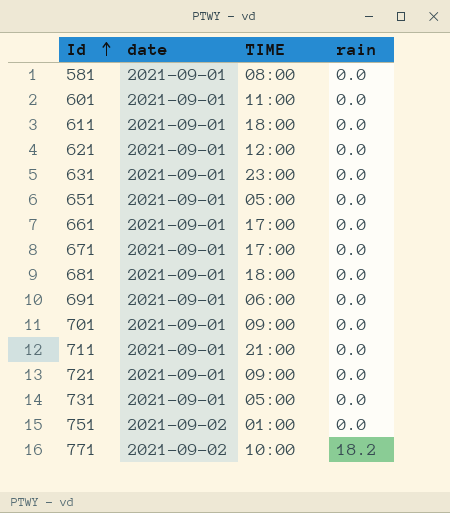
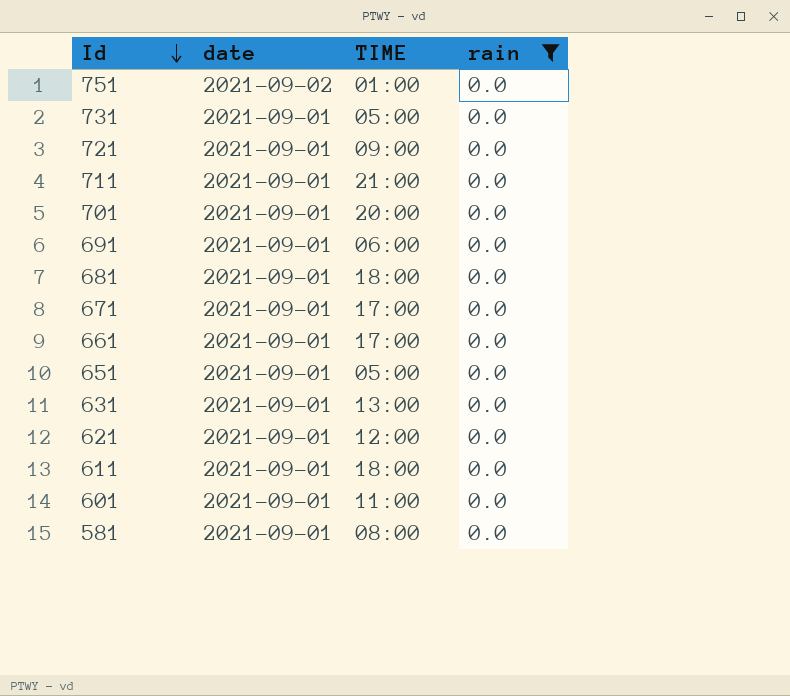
filter: none -> rain = 0.0
row order: Id ascending -> Id descending
701 | TIME: 09:00 -> 20:00
631 | TIME: 23:00 -> 13:00

